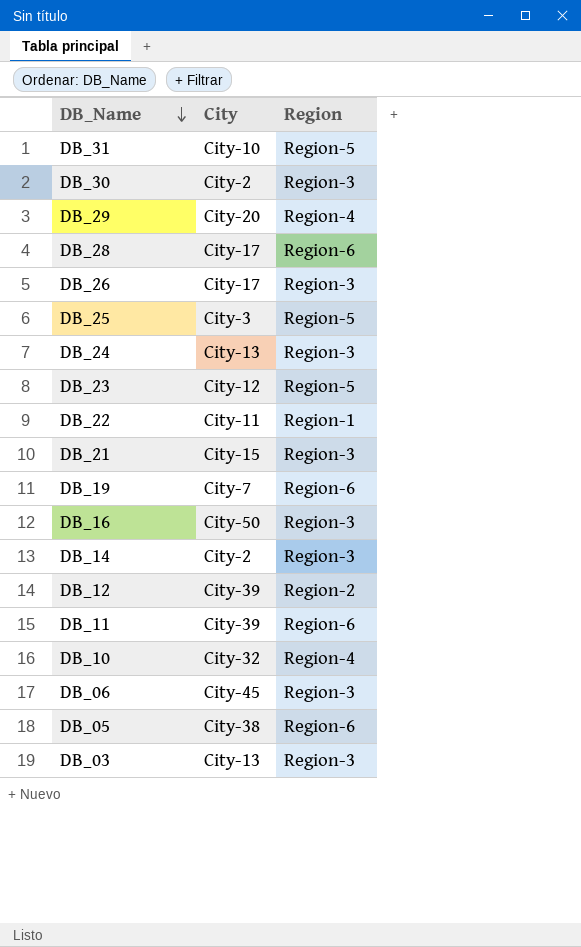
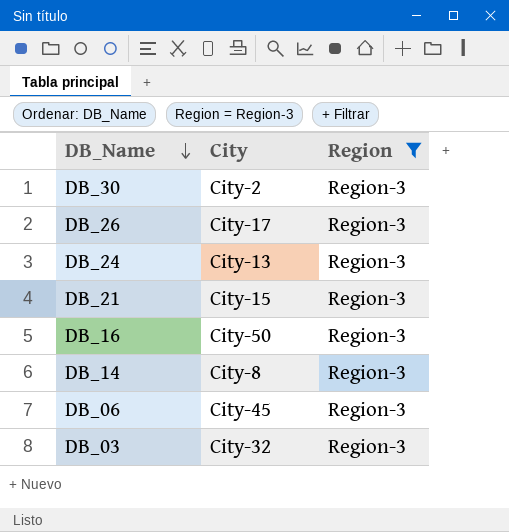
filter: none -> Region = Region-3
DB_14 | City: City-2 -> City-8
DB_03 | City: City-13 -> City-32

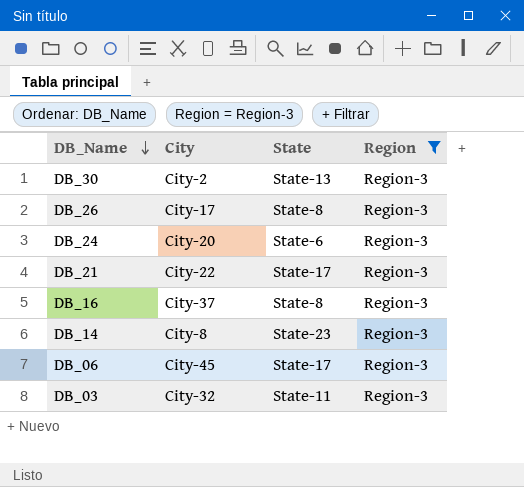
column State | position: none -> 3
DB_24 | City: City-13 -> City-20
DB_21 | City: City-15 -> City-22
DB_16 | City: City-50 -> City-37

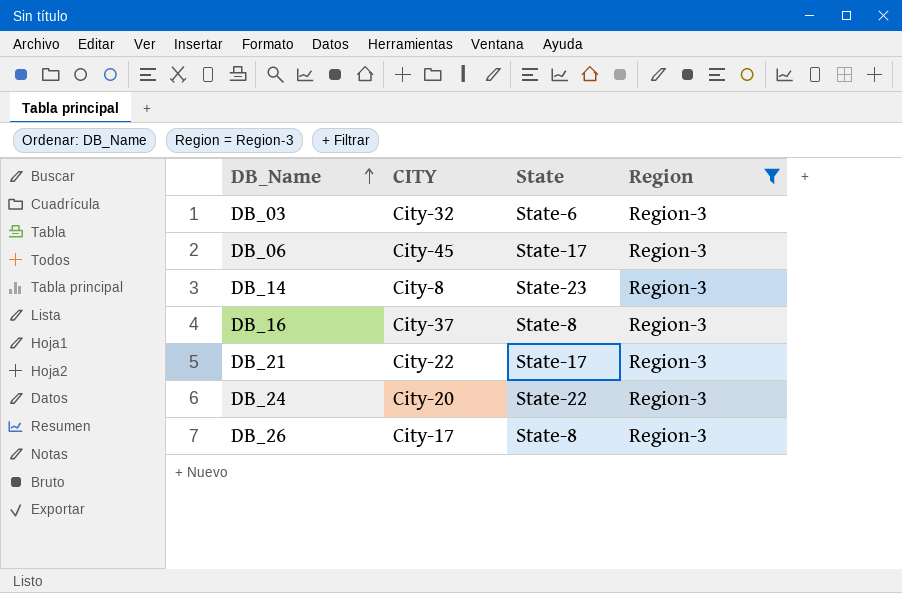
row order: DB_Name descending -> DB_Name ascending
column name: City -> CITY
row DB_30: City-2 | State-13 | Region-3 -> none
DB_03 | State: State-11 -> State-6
DB_24 | State: State-6 -> State-22

